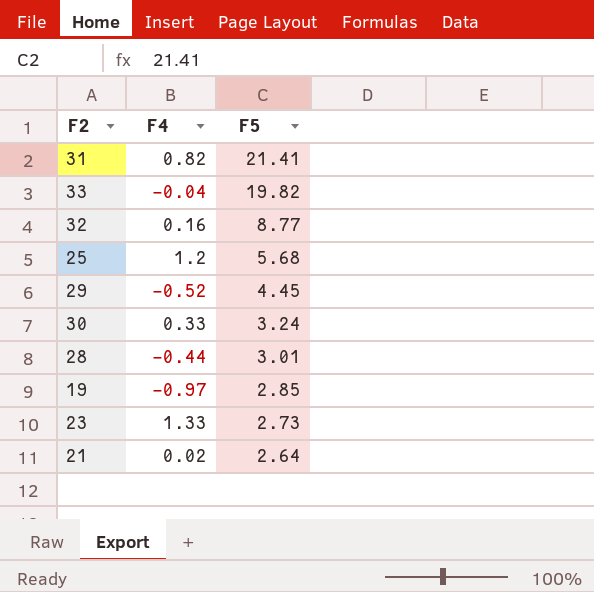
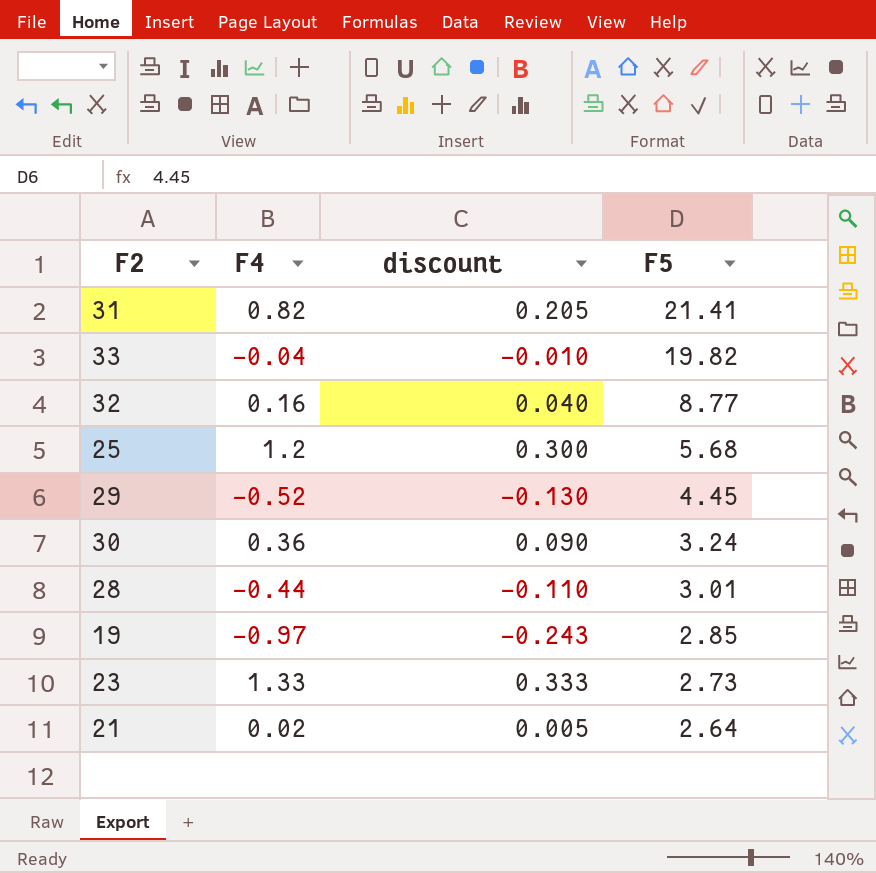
column discount | formula: none -> [F4] * 0.25
30 | F4: 0.33 -> 0.36

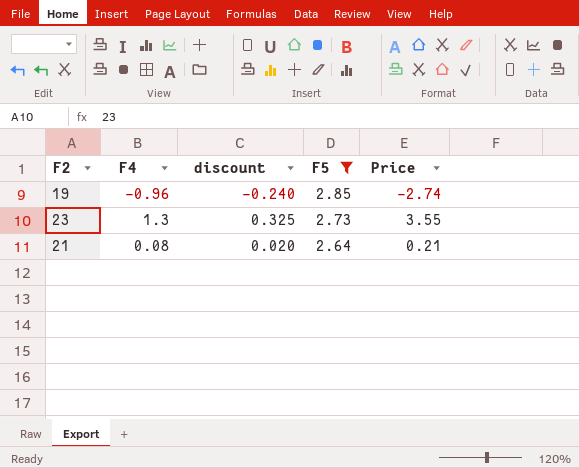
filter: none -> F5 <= 2.85
column Price | formula: none -> [F4] * [F5]
19 | F4: -0.97 -> -0.96
19 | discount: -0.243 -> -0.240
23 | F4: 1.33 -> 1.3
23 | discount: 0.333 -> 0.325
21 | F4: 0.02 -> 0.08
21 | discount: 0.005 -> 0.020

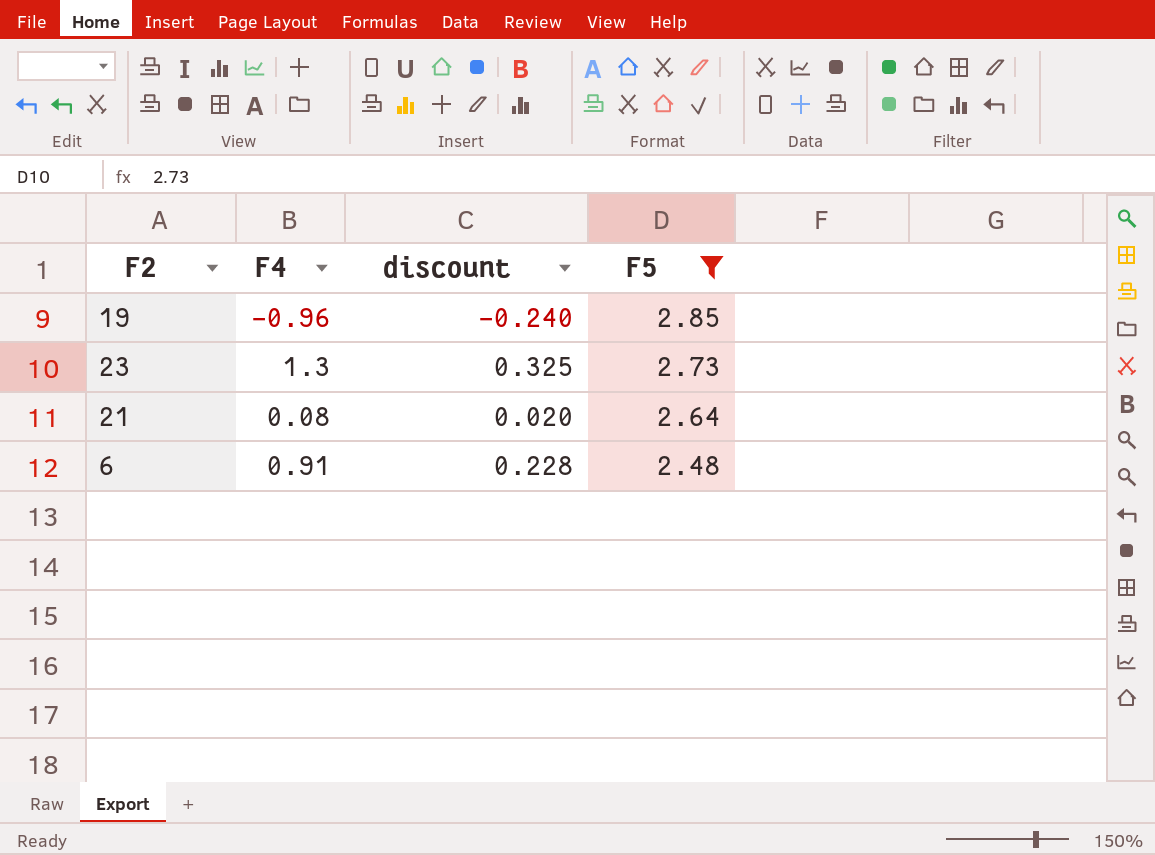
column Price | formula: [F4] * [F5] -> none
row 6: none -> 0.91 | 0.228 | 2.48

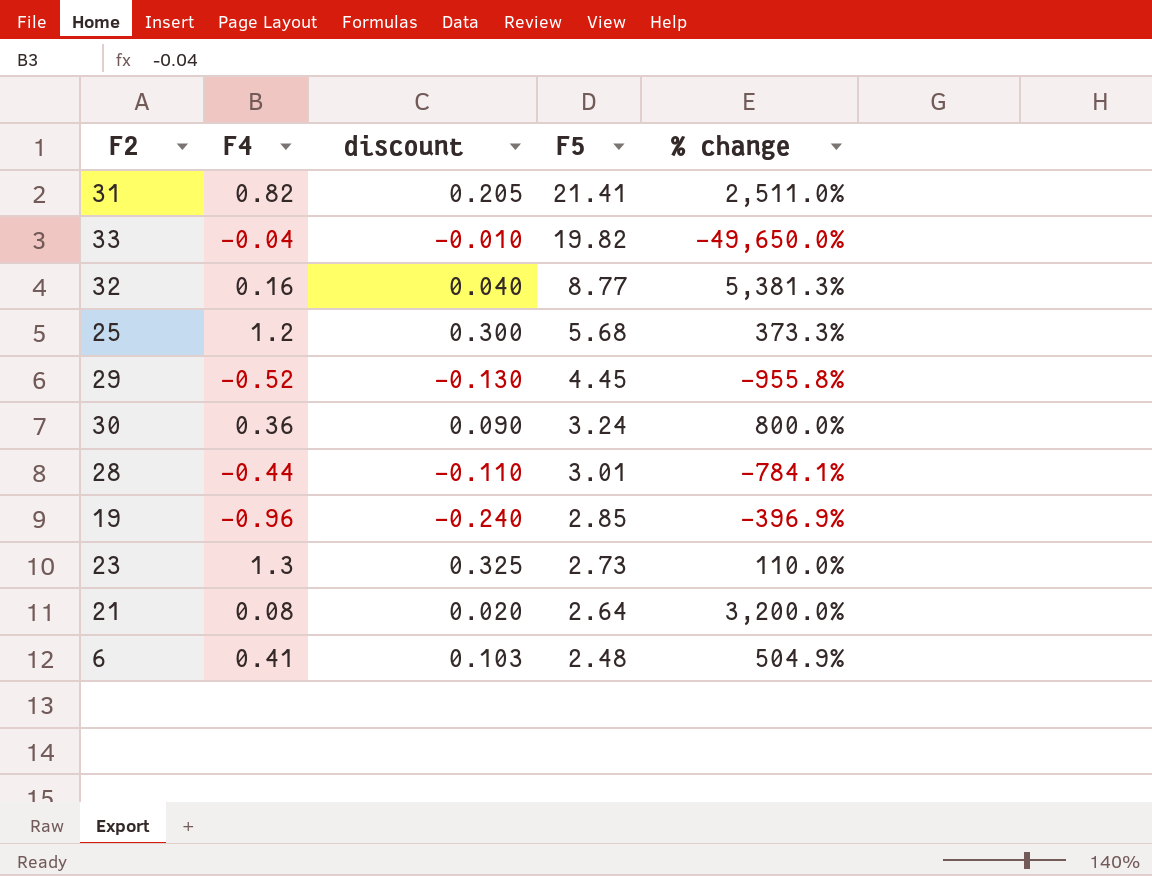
filter: F5 <= 2.85 -> none
column % change | formula: none -> ([F5] - [F4]) / [F4]
6 | F4: 0.91 -> 0.41
6 | discount: 0.228 -> 0.103

